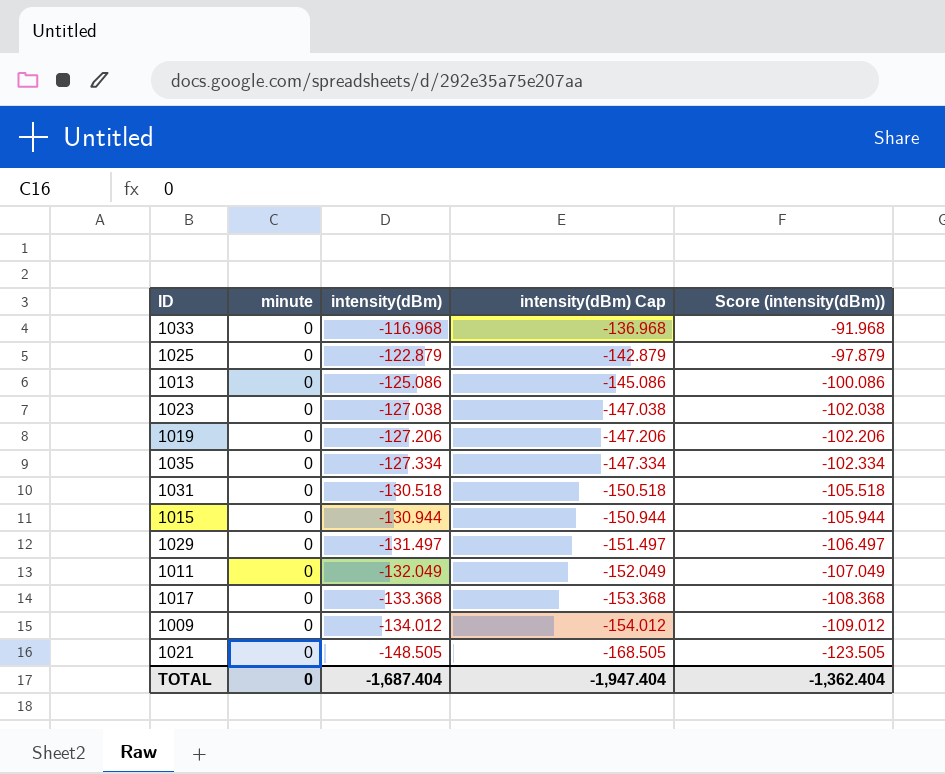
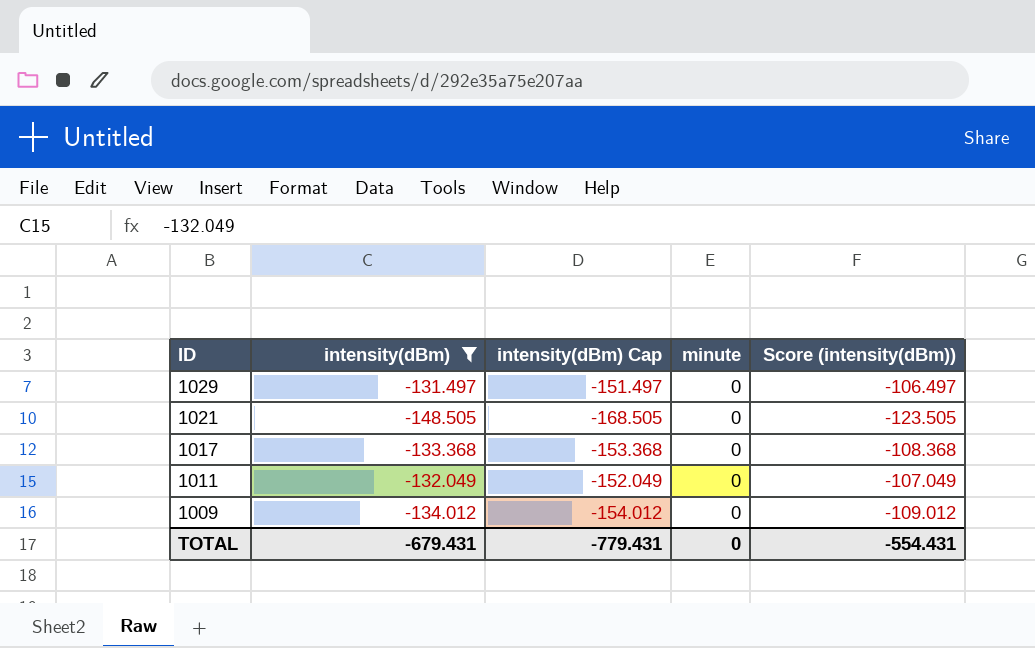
filter: none -> intensity(dBm) <= -131.497
row order: intensity(dBm) descending -> ID descending
column minute | position: 2 -> 4
TOTAL | intensity(dBm): -1,687.404 -> -679.431
TOTAL | intensity(dBm) Cap: -1,947.404 -> -779.431
TOTAL | Score (intensity(dBm)): -1,362.404 -> -554.431

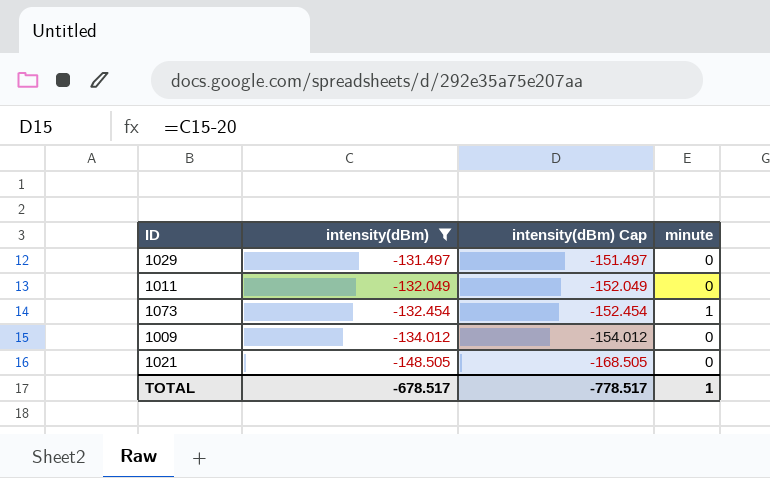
row order: ID descending -> intensity(dBm) descending
column Score (intensity(dBm)) | formula: [intensity(dBm)] + 25 -> none
row 1017: -133.368 | -153.368 | 0 | -108.368 -> none
row 1073: none -> -132.454 | -152.454 | 1
TOTAL | intensity(dBm): -679.431 -> -678.517
TOTAL | intensity(dBm) Cap: -779.431 -> -778.517
TOTAL | minute: 0 -> 1

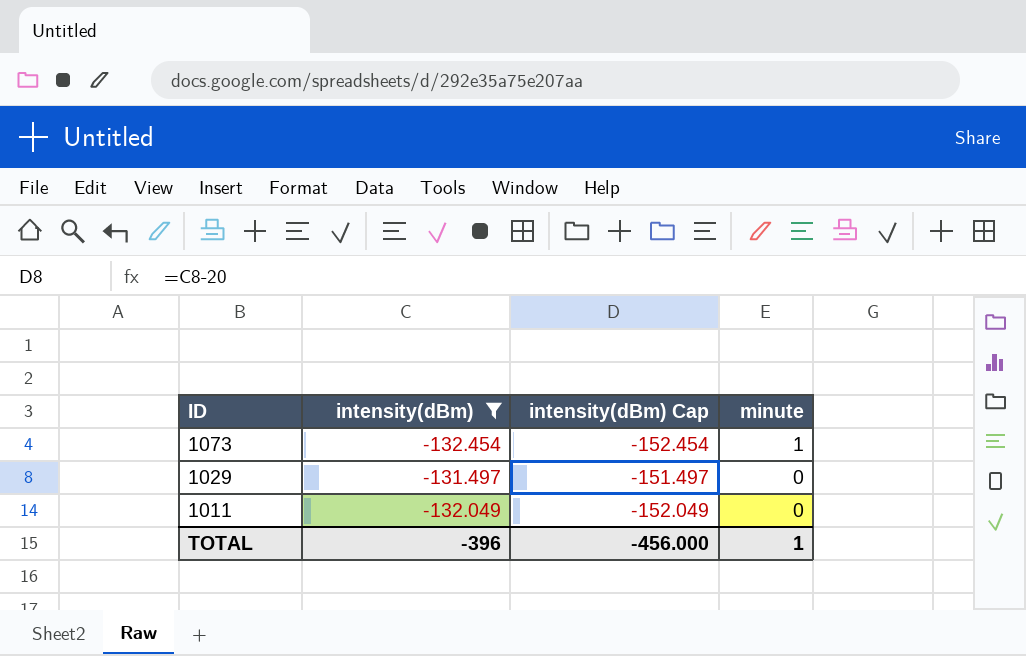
row order: intensity(dBm) descending -> ID descending
row 1009: -134.012 | -154.012 | 0 -> none
row 1021: -148.505 | -168.505 | 0 -> none
TOTAL | intensity(dBm): -678.517 -> -396
TOTAL | intensity(dBm) Cap: -778.517 -> -456.000

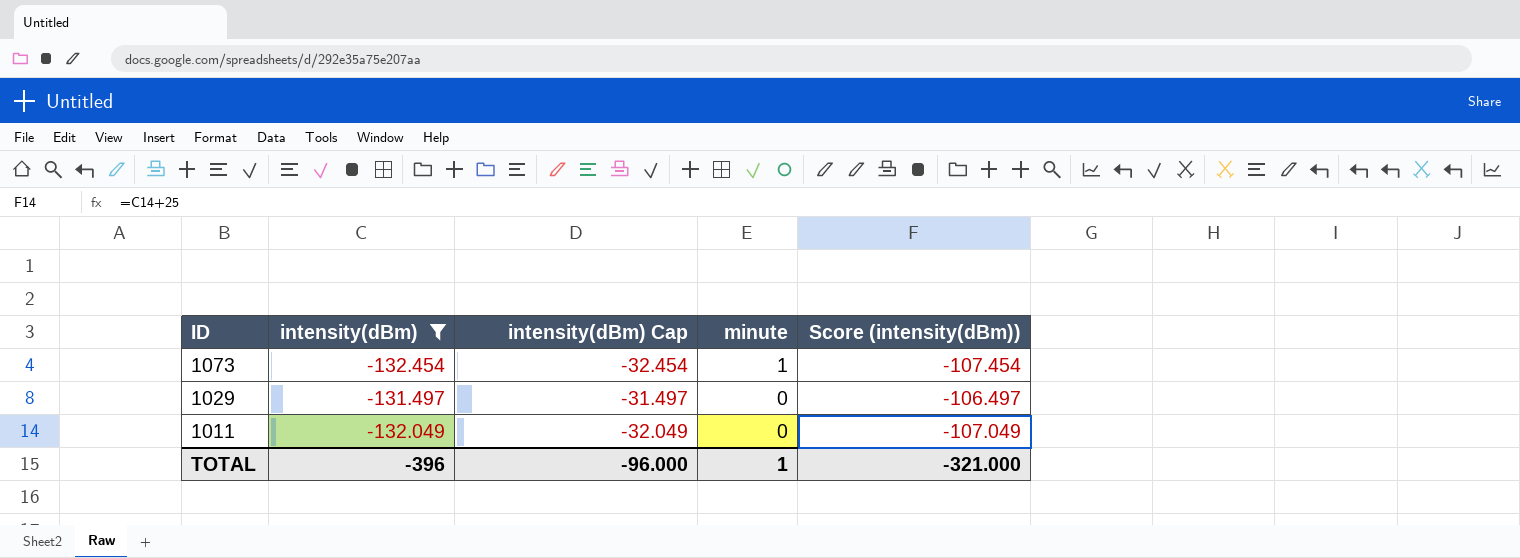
column intensity(dBm) Cap | formula: [intensity(dBm)] - 20 -> [intensity(dBm)] + 100
column Score (intensity(dBm)) | formula: none -> [intensity(dBm)] + 25
TOTAL | intensity(dBm) Cap: -456.000 -> -96.000

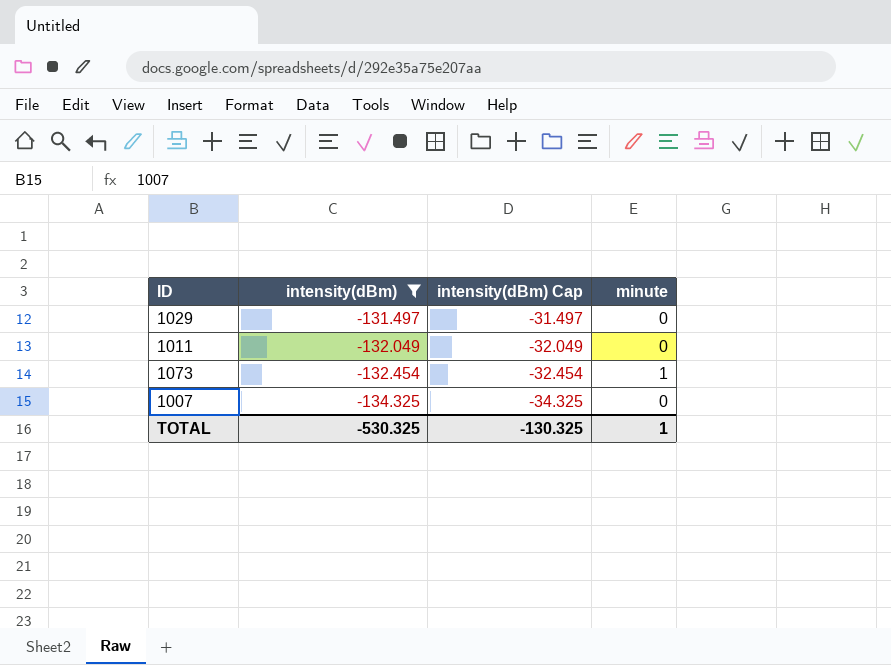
row order: ID descending -> intensity(dBm) descending
column Score (intensity(dBm)) | formula: [intensity(dBm)] + 25 -> none
row 1007: none -> -134.325 | -34.325 | 0
TOTAL | intensity(dBm): -396 -> -530.325
TOTAL | intensity(dBm) Cap: -96.000 -> -130.325

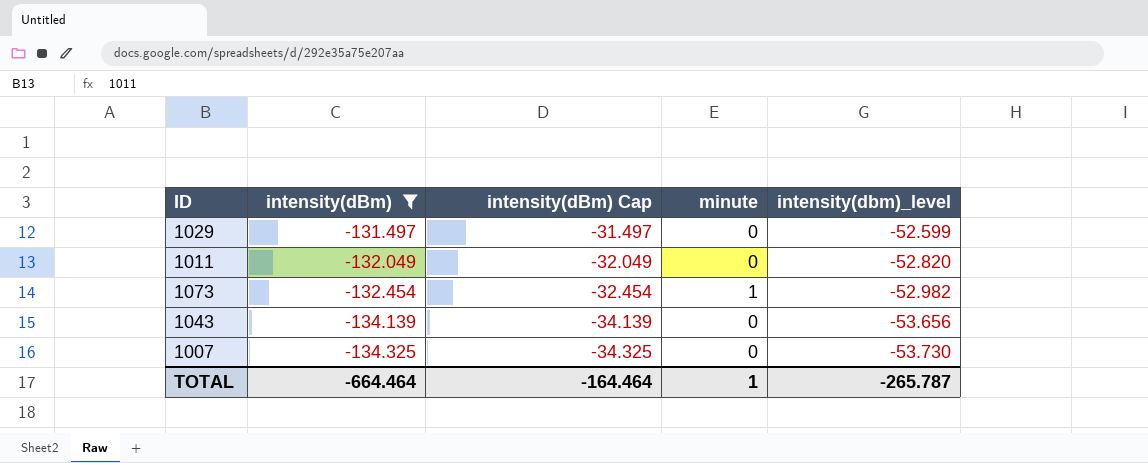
column intensity(dbm)_level | formula: none -> [intensity(dBm)] * 0.4
row 1043: none -> -134.139 | -34.139 | 0 | -53.656
TOTAL | intensity(dBm): -530.325 -> -664.464
TOTAL | intensity(dBm) Cap: -130.325 -> -164.464

